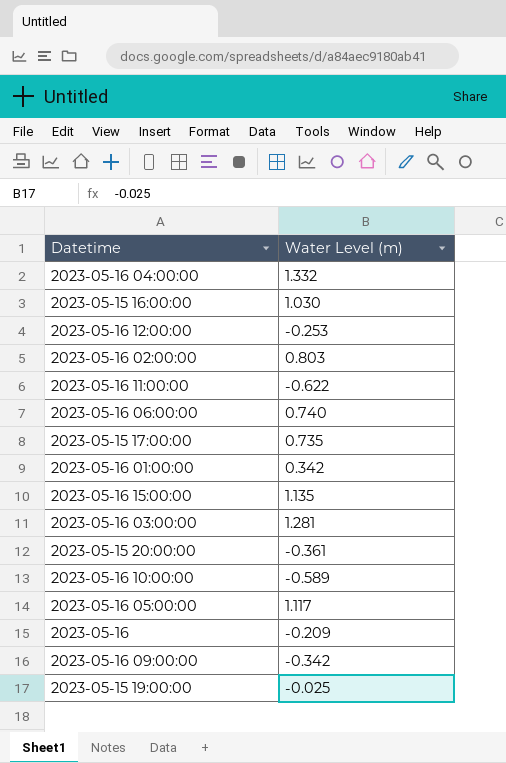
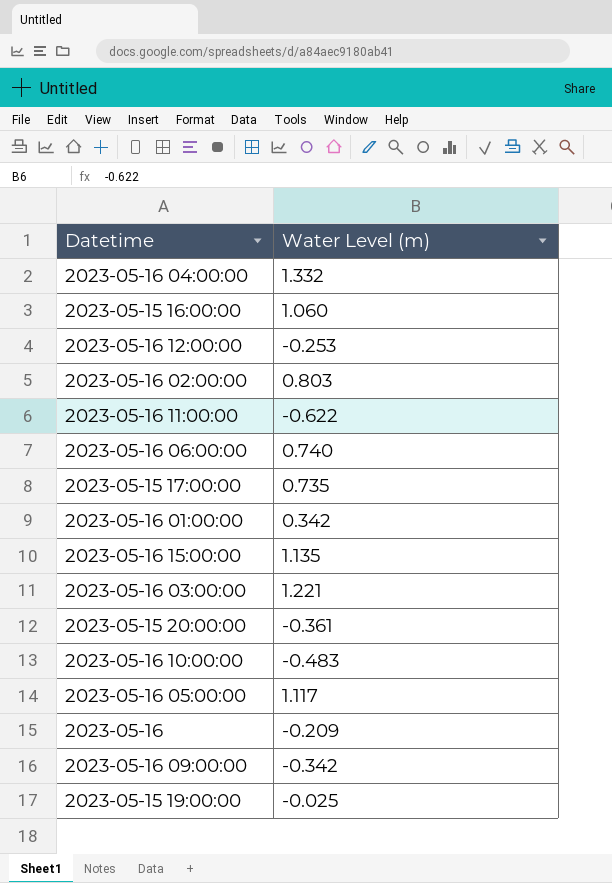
2023-05-15 16:00:00 | Water Level (m): 1.030 -> 1.060
2023-05-16 03:00:00 | Water Level (m): 1.281 -> 1.221
2023-05-16 10:00:00 | Water Level (m): -0.589 -> -0.483

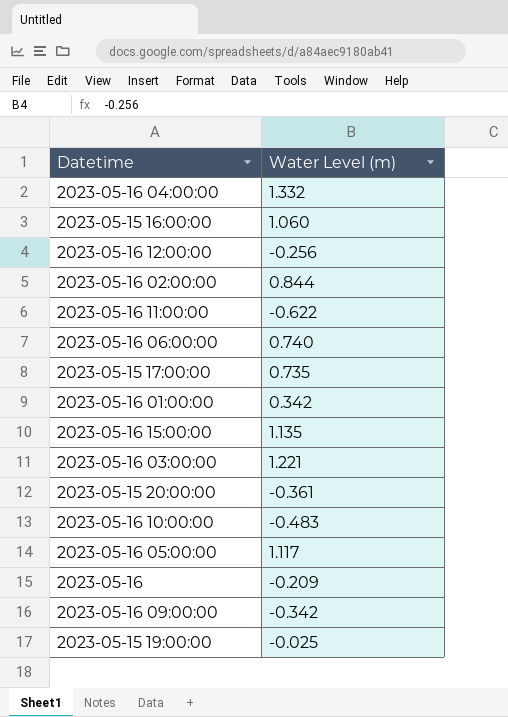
2023-05-16 12:00:00 | Water Level (m): -0.253 -> -0.256
2023-05-16 02:00:00 | Water Level (m): 0.803 -> 0.844

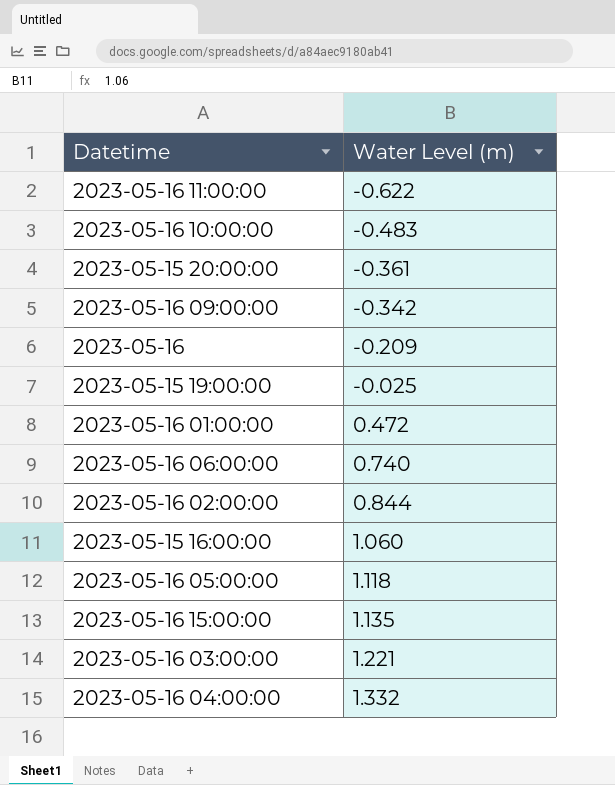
row order: none -> Water Level (m) ascending
row 2023-05-16 12:00:00: -0.256 -> none
row 2023-05-15 17:00:00: 0.735 -> none
2023-05-16 01:00:00 | Water Level (m): 0.342 -> 0.472
2023-05-16 05:00:00 | Water Level (m): 1.117 -> 1.118

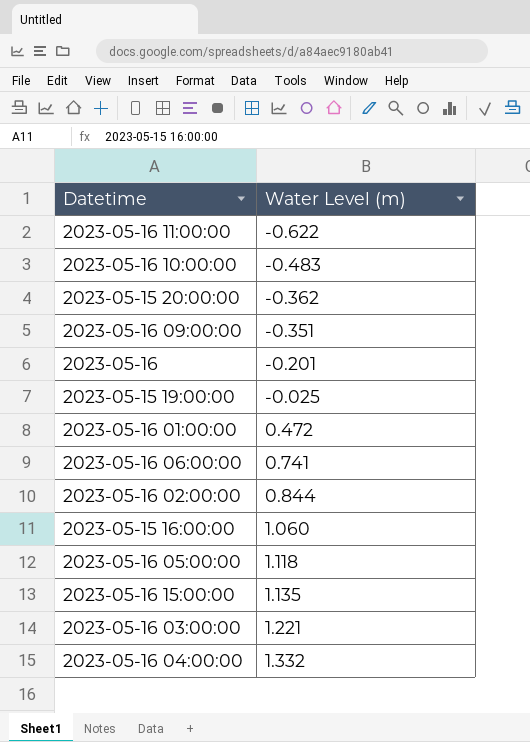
2023-05-15 20:00:00 | Water Level (m): -0.361 -> -0.362
2023-05-16 09:00:00 | Water Level (m): -0.342 -> -0.351
2023-05-16 | Water Level (m): -0.209 -> -0.201
2023-05-16 06:00:00 | Water Level (m): 0.740 -> 0.741

